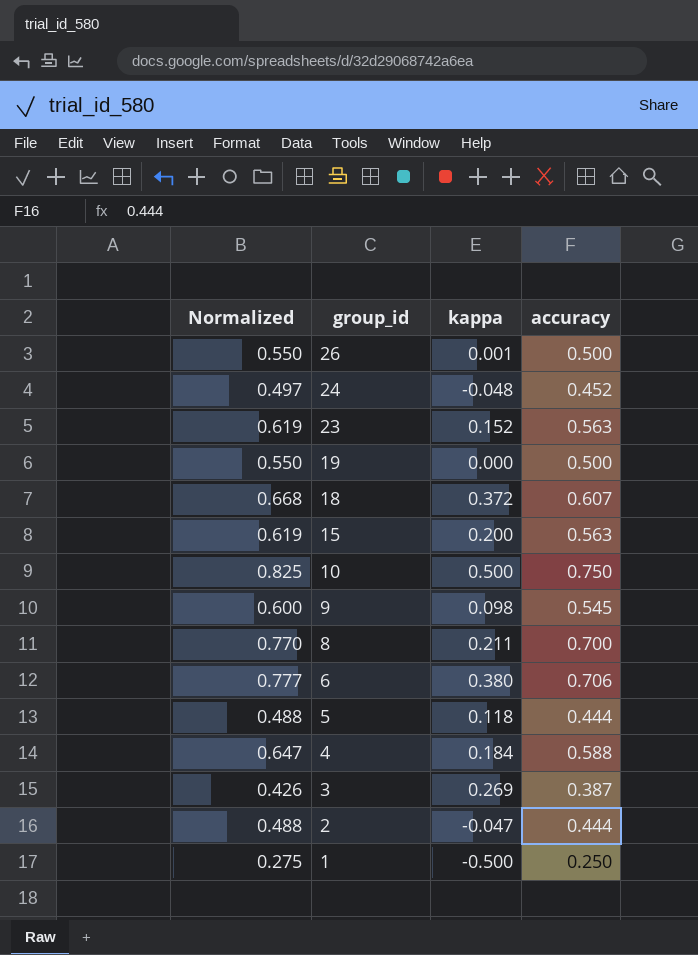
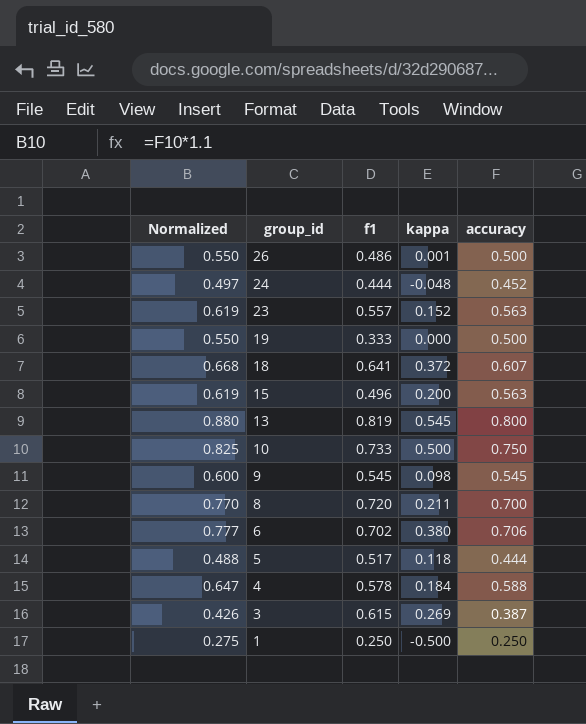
column f1 | position: none -> 3
row 2: 0.488 | -0.047 | 0.444 -> none
row 13: none -> 0.880 | 0.819 | 0.545 | 0.800

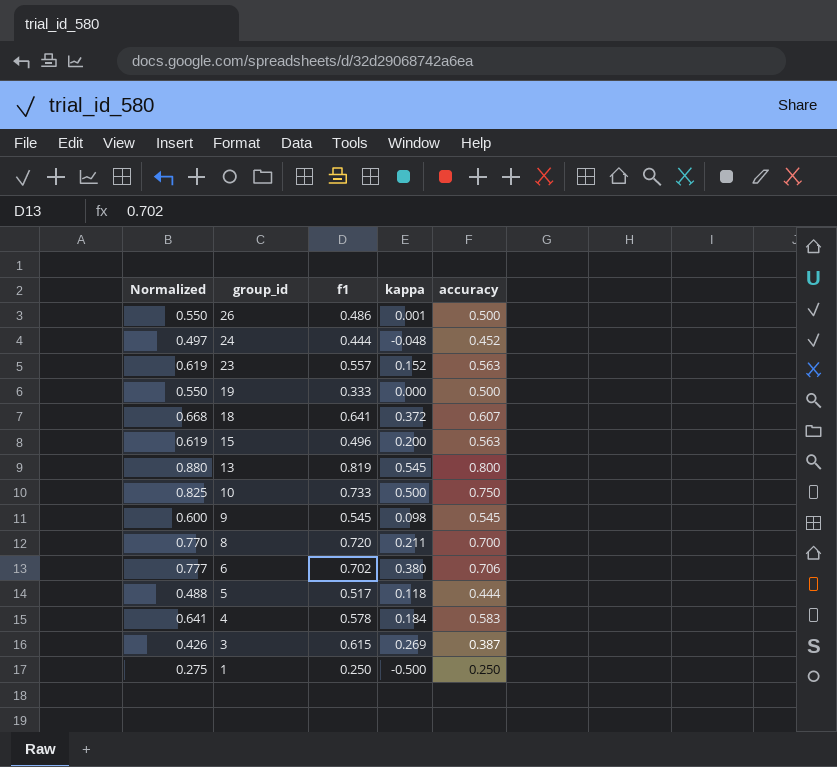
4 | Normalized: 0.647 -> 0.641
4 | accuracy: 0.588 -> 0.583

